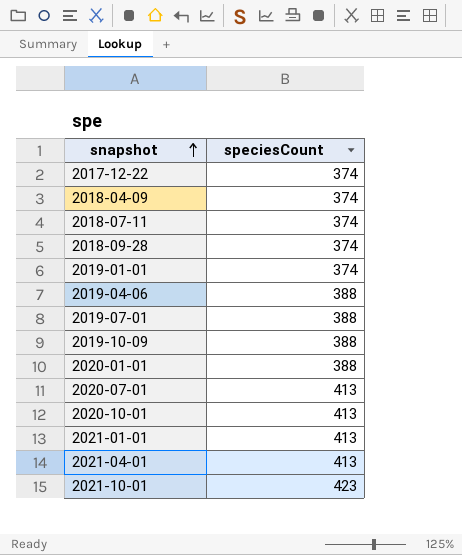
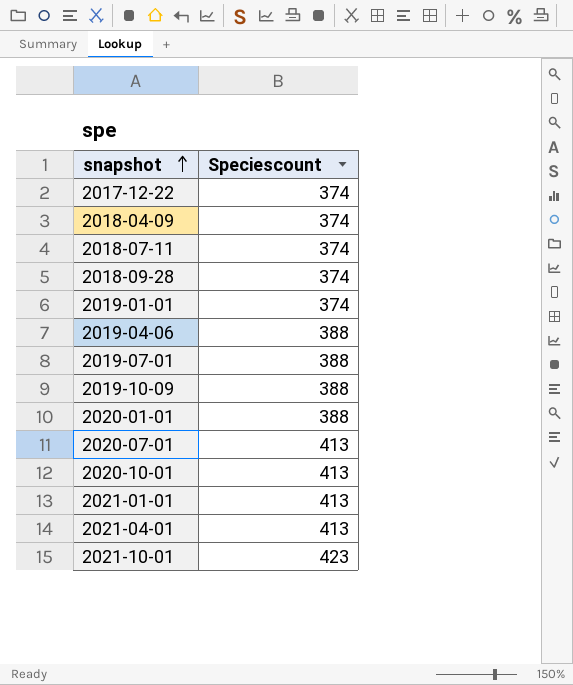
column name: speciesCount -> Speciescount

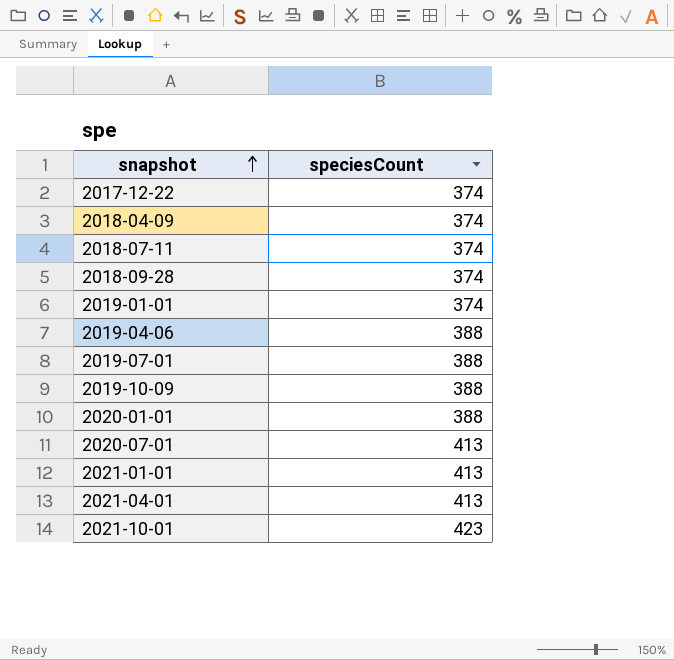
column name: Speciescount -> speciesCount
row 2020-10-01: 413 -> none

